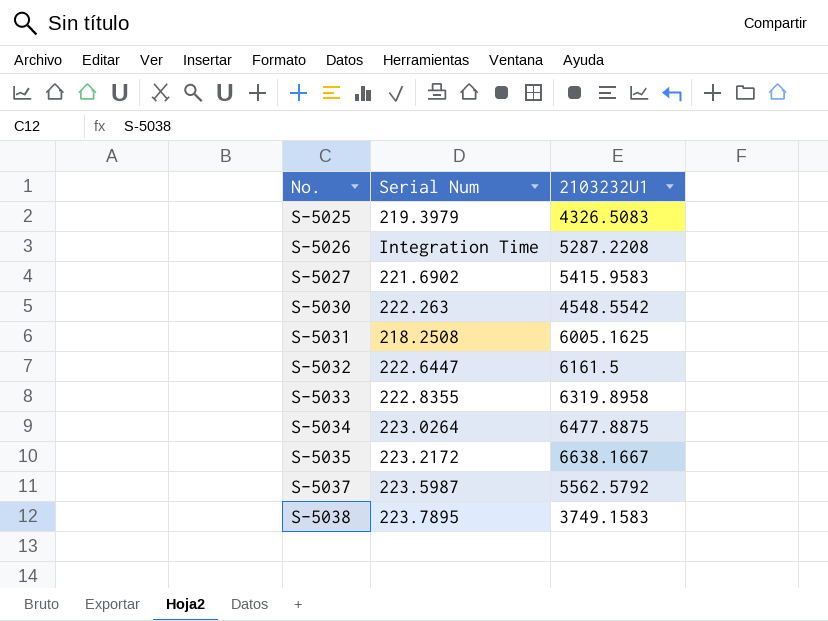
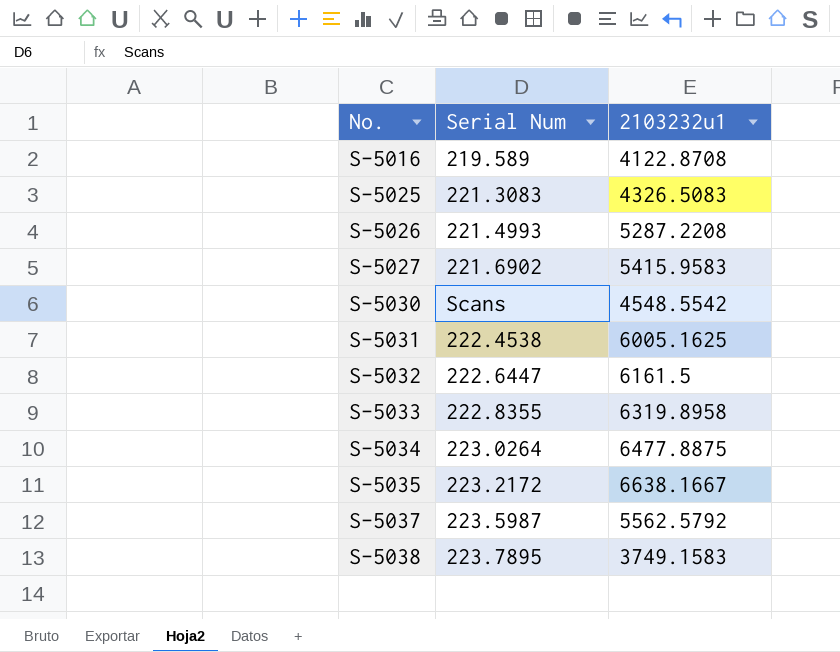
column name: 2103232U1 -> 2103232u1
row S-5016: none -> 219.589 | 4122.8708
S-5025 | Serial Num: 219.3979 -> 221.3083
S-5026 | Serial Num: Integration Time -> 221.4993
S-5030 | Serial Num: 222.263 -> Scans
S-5031 | Serial Num: 218.2508 -> 222.4538

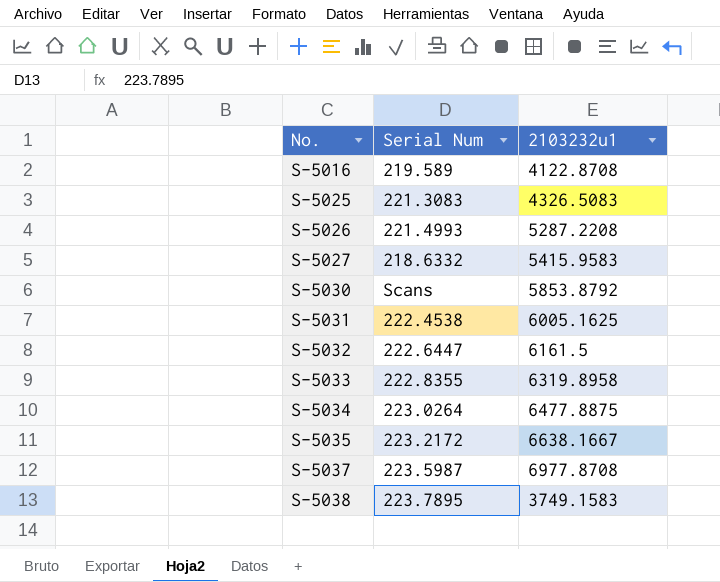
S-5027 | Serial Num: 221.6902 -> 218.6332
S-5030 | 2103232u1: 4548.5542 -> 5853.8792
S-5037 | 2103232u1: 5562.5792 -> 6977.8708

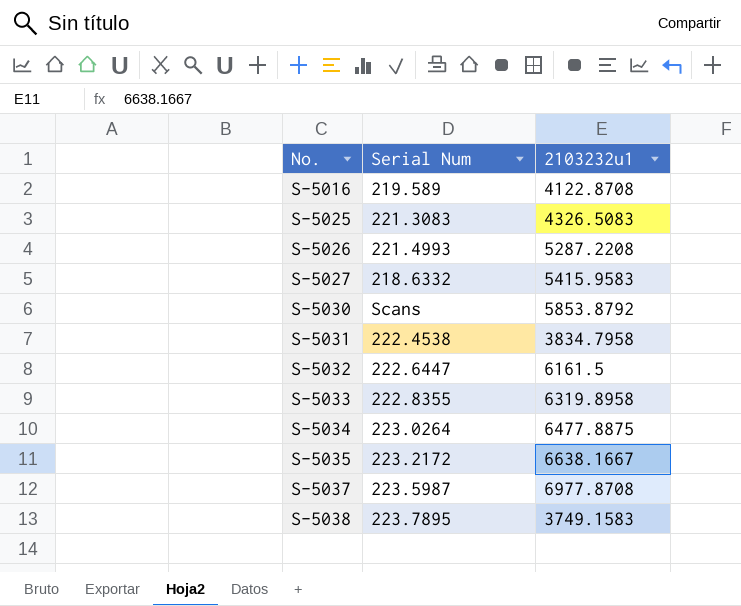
S-5031 | 2103232u1: 6005.1625 -> 3834.7958

